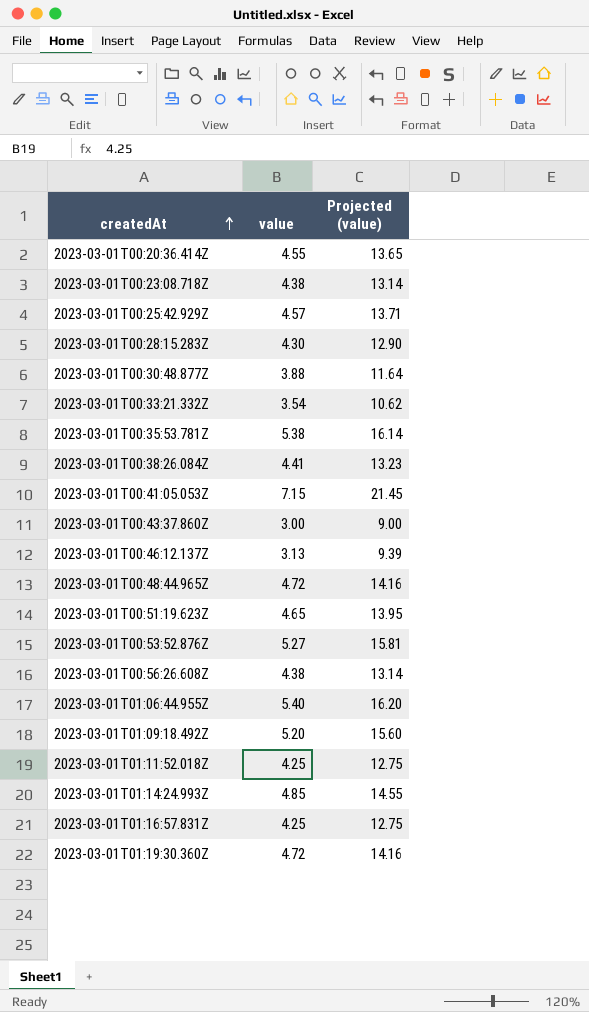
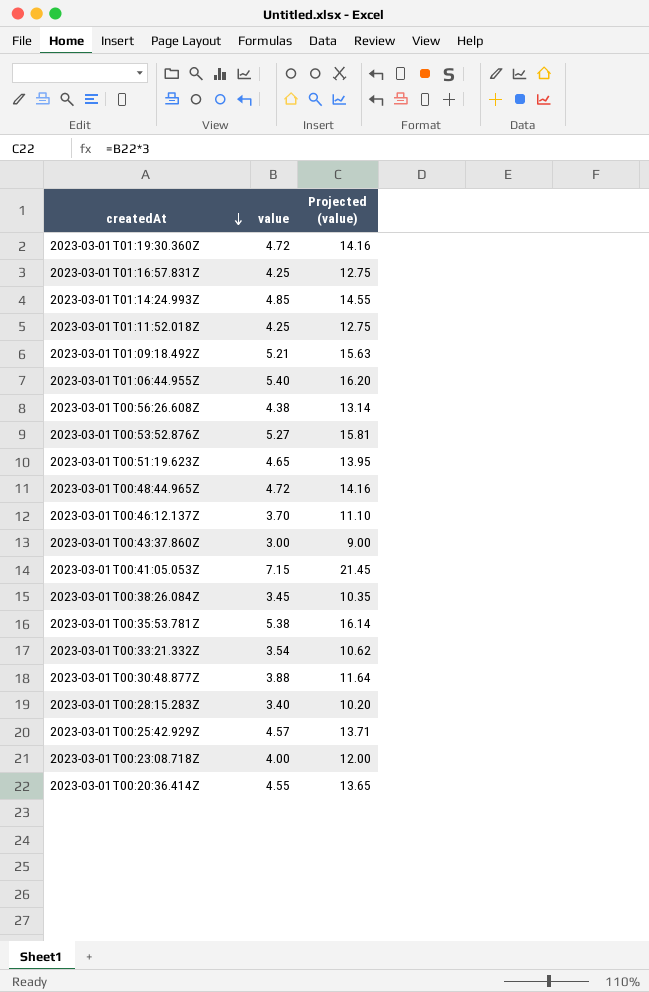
row order: createdAt ascending -> createdAt descending
2023-03-01T01:09:18.492Z | value: 5.20 -> 5.21
2023-03-01T01:09:18.492Z | Projected (value): 15.60 -> 15.63
2023-03-01T00:46:12.137Z | value: 3.13 -> 3.70
2023-03-01T00:46:12.137Z | Projected (value): 9.39 -> 11.10
2023-03-01T00:38:26.084Z | value: 4.41 -> 3.45
2023-03-01T00:38:26.084Z | Projected (value): 13.23 -> 10.35
2023-03-01T00:28:15.283Z | value: 4.30 -> 3.40
2023-03-01T00:28:15.283Z | Projected (value): 12.90 -> 10.20
2023-03-01T00:23:08.718Z | value: 4.38 -> 4.00
2023-03-01T00:23:08.718Z | Projected (value): 13.14 -> 12.00

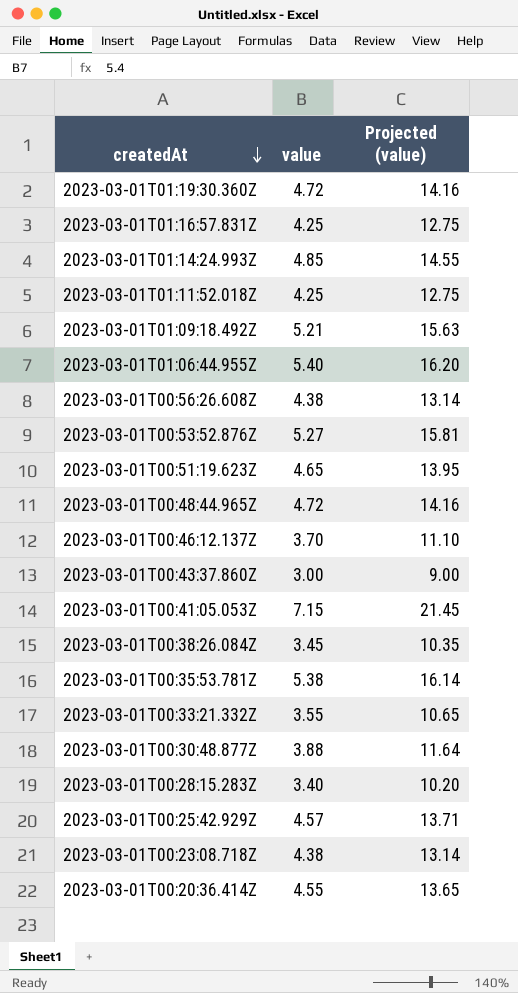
2023-03-01T00:33:21.332Z | value: 3.54 -> 3.55
2023-03-01T00:33:21.332Z | Projected (value): 10.62 -> 10.65
2023-03-01T00:23:08.718Z | value: 4.00 -> 4.38
2023-03-01T00:23:08.718Z | Projected (value): 12.00 -> 13.14

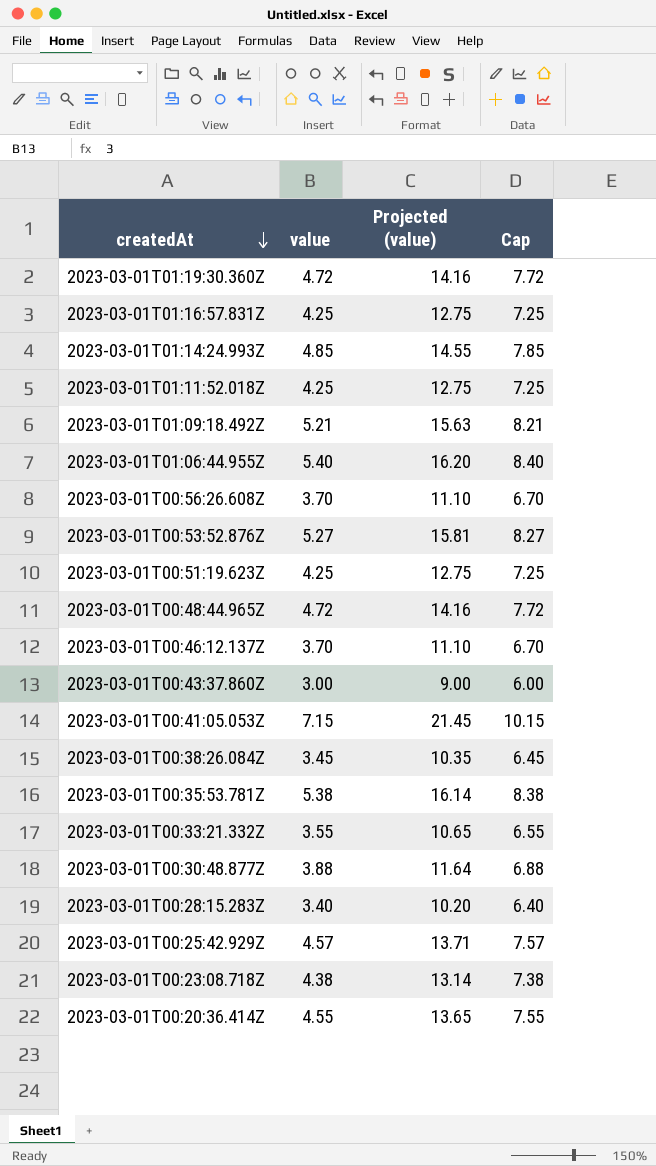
column Cap | formula: none -> [value] + 3
2023-03-01T00:56:26.608Z | value: 4.38 -> 3.70
2023-03-01T00:56:26.608Z | Projected (value): 13.14 -> 11.10
2023-03-01T00:51:19.623Z | value: 4.65 -> 4.25
2023-03-01T00:51:19.623Z | Projected (value): 13.95 -> 12.75

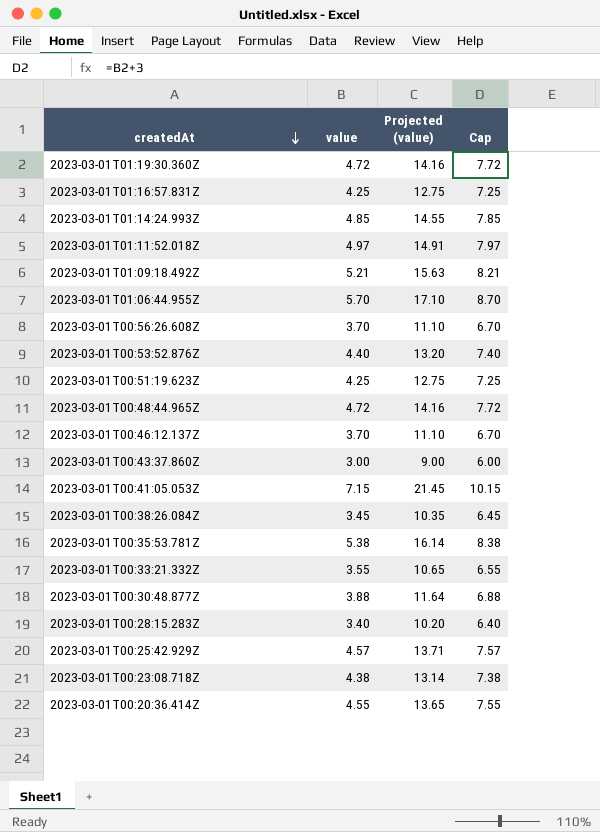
2023-03-01T01:11:52.018Z | value: 4.25 -> 4.97
2023-03-01T01:11:52.018Z | Projected (value): 12.75 -> 14.91
2023-03-01T01:11:52.018Z | Cap: 7.25 -> 7.97
2023-03-01T01:06:44.955Z | value: 5.40 -> 5.70
2023-03-01T01:06:44.955Z | Projected (value): 16.20 -> 17.10
2023-03-01T01:06:44.955Z | Cap: 8.40 -> 8.70
2023-03-01T00:53:52.876Z | value: 5.27 -> 4.40
2023-03-01T00:53:52.876Z | Projected (value): 15.81 -> 13.20
2023-03-01T00:53:52.876Z | Cap: 8.27 -> 7.40

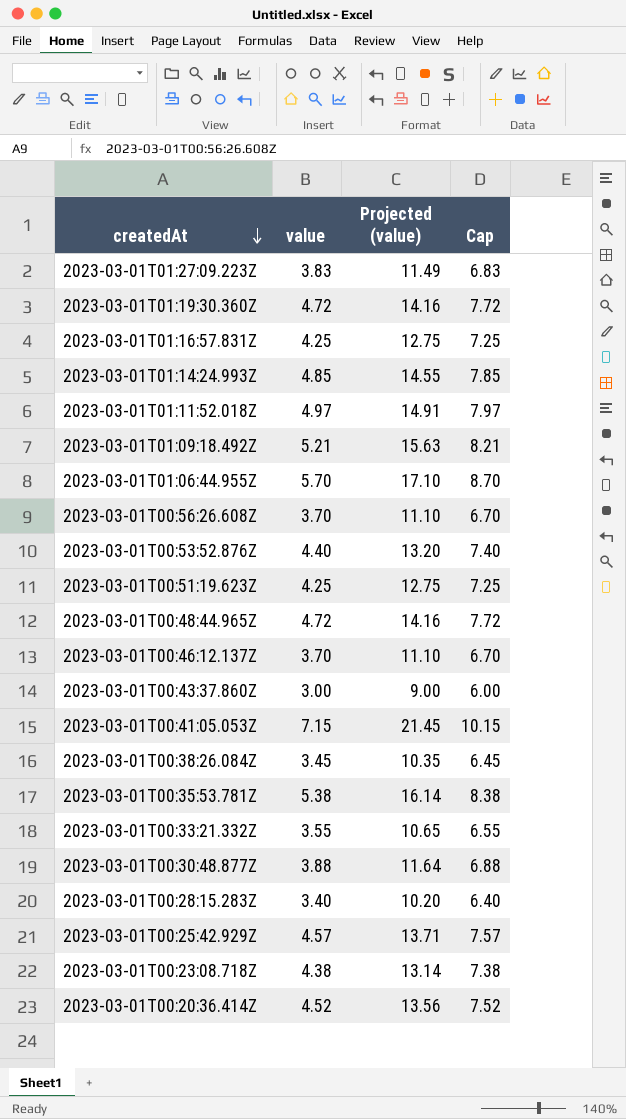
row 2023-03-01T01:27:09.223Z: none -> 3.83 | 11.49 | 6.83
2023-03-01T00:20:36.414Z | value: 4.55 -> 4.52
2023-03-01T00:20:36.414Z | Projected (value): 13.65 -> 13.56
2023-03-01T00:20:36.414Z | Cap: 7.55 -> 7.52

